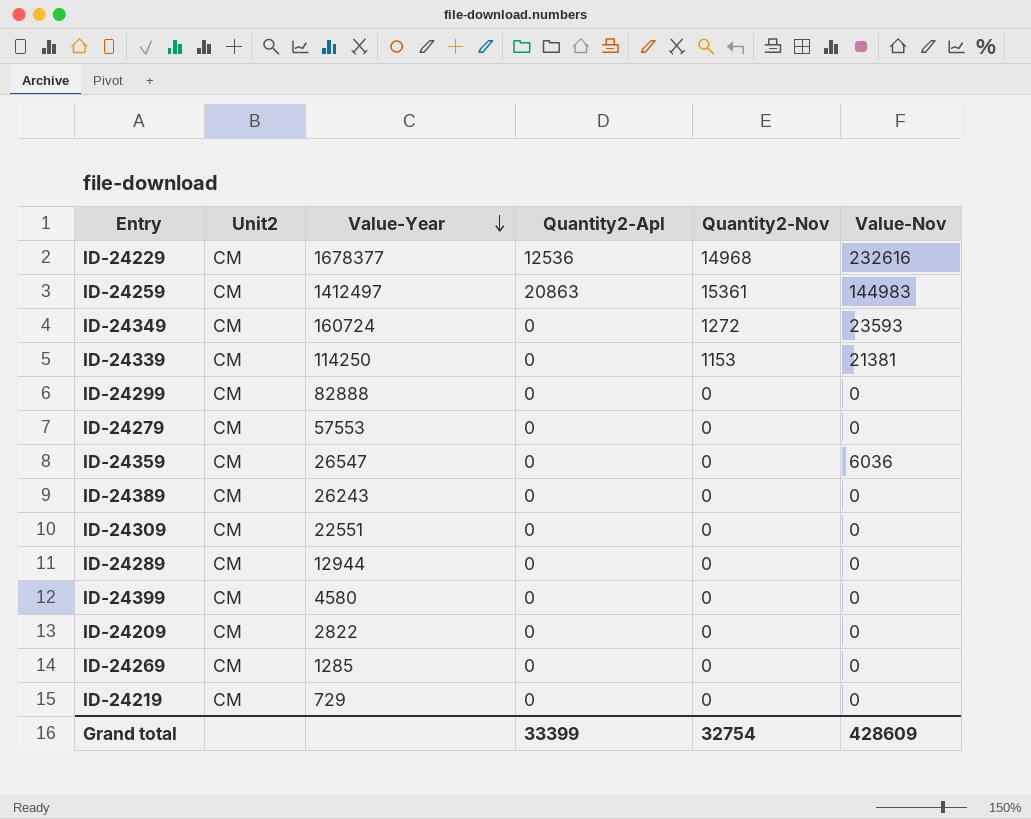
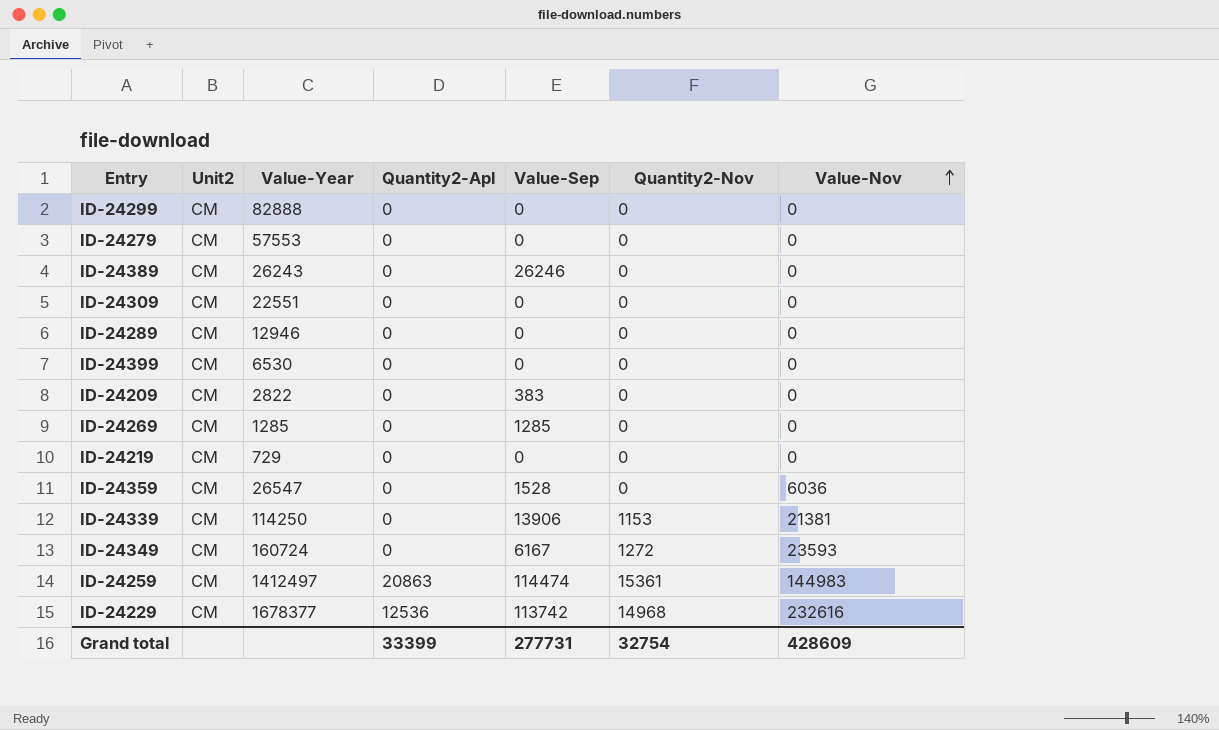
row order: Value-Year descending -> Value-Nov ascending
column Value-Sep | position: none -> 5
ID-24289 | Value-Year: 12944 -> 12946
ID-24399 | Value-Year: 4580 -> 6530

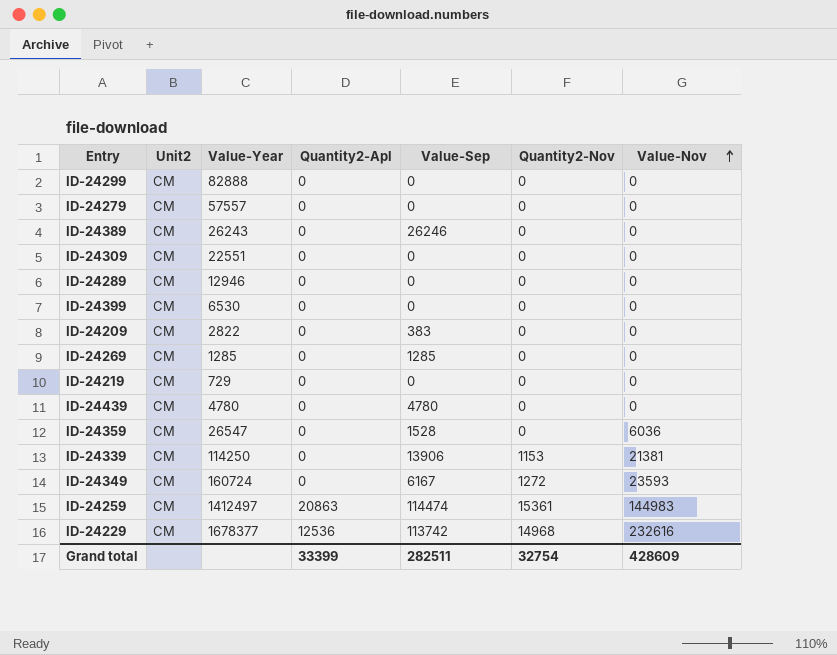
ID-24279 | Value-Year: 57553 -> 57557
row ID-24439: none -> CM | 4780 | 0 | 4780 | 0 | 0
Grand total | Value-Sep: 277731 -> 282511

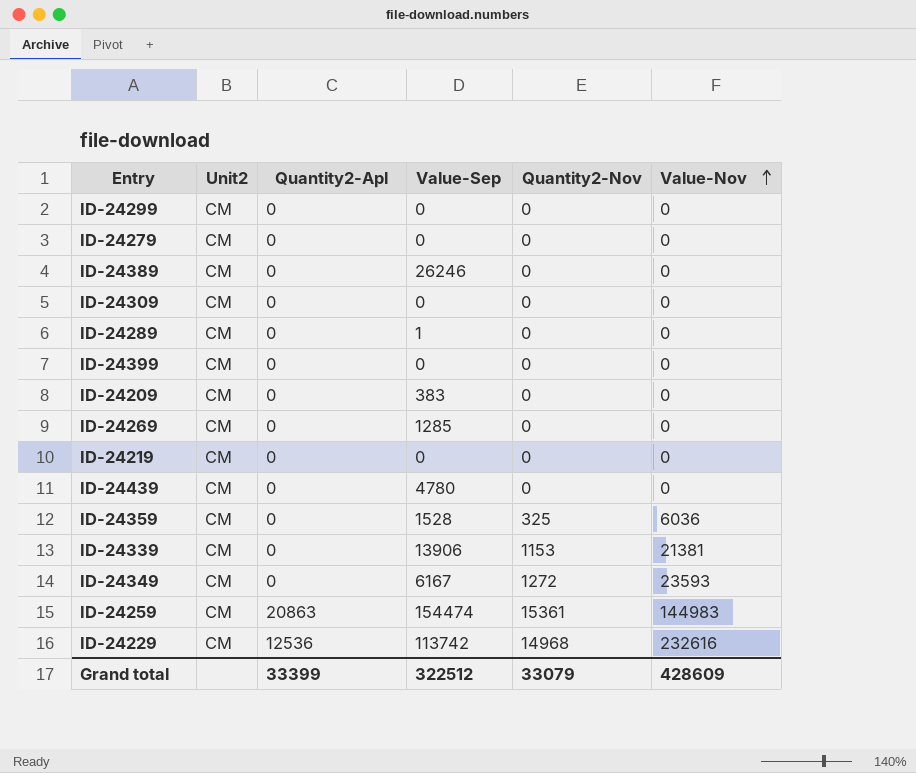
column Value-Year | position: 3 -> none
ID-24289 | Value-Sep: 0 -> 1
ID-24359 | Quantity2-Nov: 0 -> 325
ID-24259 | Value-Sep: 114474 -> 154474
Grand total | Value-Sep: 282511 -> 322512
Grand total | Quantity2-Nov: 32754 -> 33079

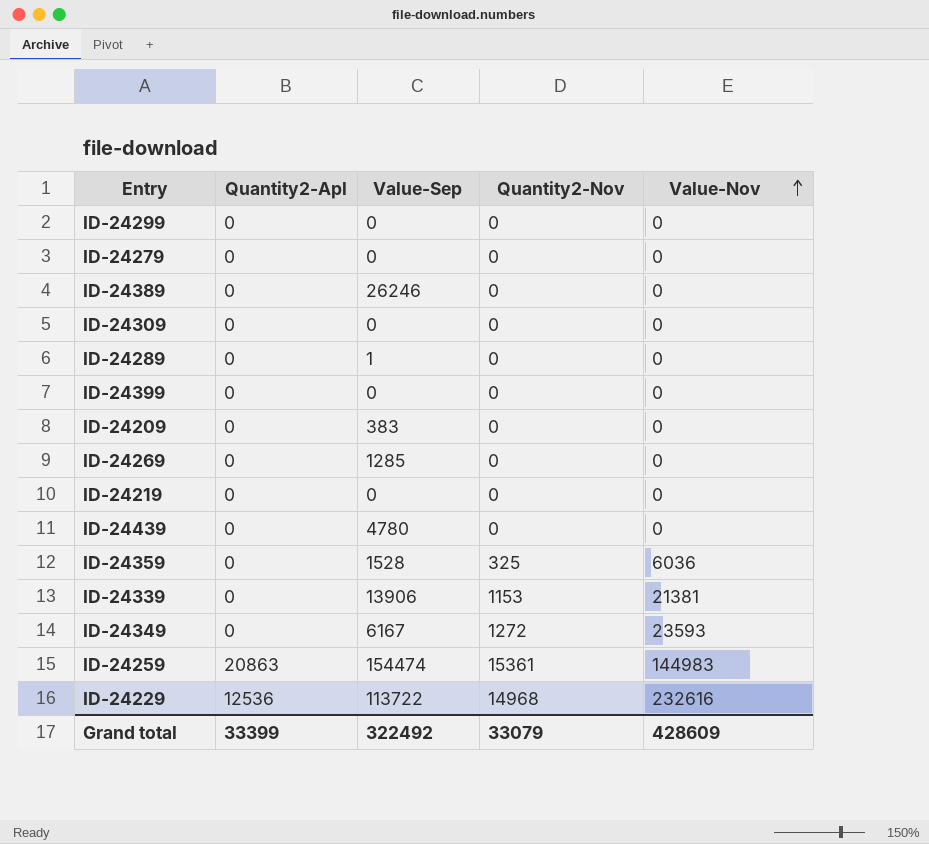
column Unit2 | position: 2 -> none
ID-24229 | Value-Sep: 113742 -> 113722
Grand total | Value-Sep: 322512 -> 322492

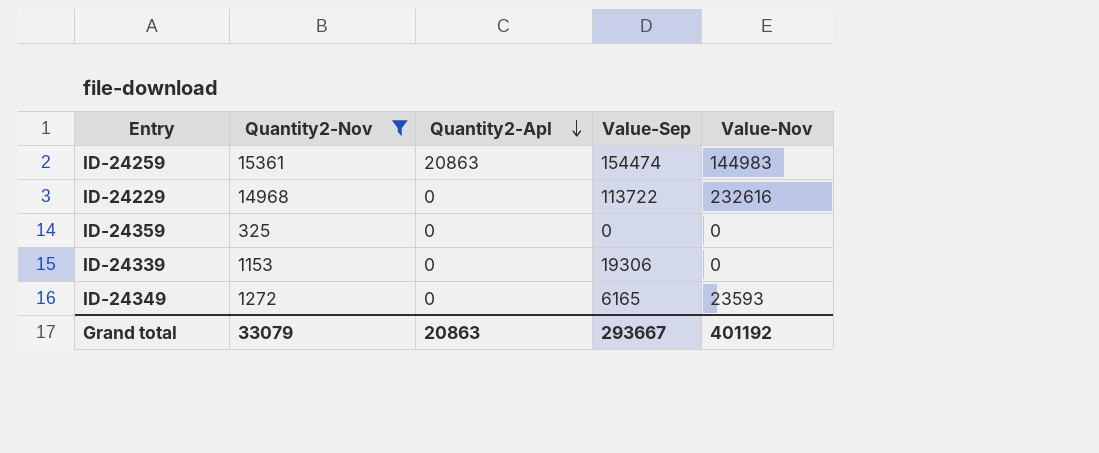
filter: none -> Quantity2-Nov != 0
row order: Value-Nov ascending -> Quantity2-Apl descending
column Quantity2-Nov | position: 4 -> 2
ID-24229 | Quantity2-Apl: 12536 -> 0
ID-24359 | Value-Sep: 1528 -> 0
ID-24359 | Value-Nov: 6036 -> 0
ID-24339 | Value-Sep: 13906 -> 19306
ID-24339 | Value-Nov: 21381 -> 0
ID-24349 | Value-Sep: 6167 -> 6165
Grand total | Quantity2-Apl: 33399 -> 20863
Grand total | Value-Sep: 322492 -> 293667
Grand total | Value-Nov: 428609 -> 401192

